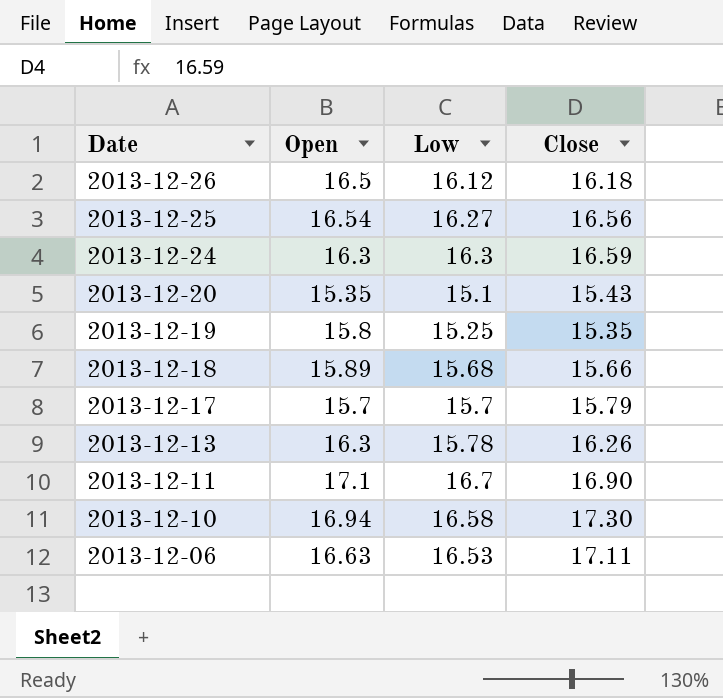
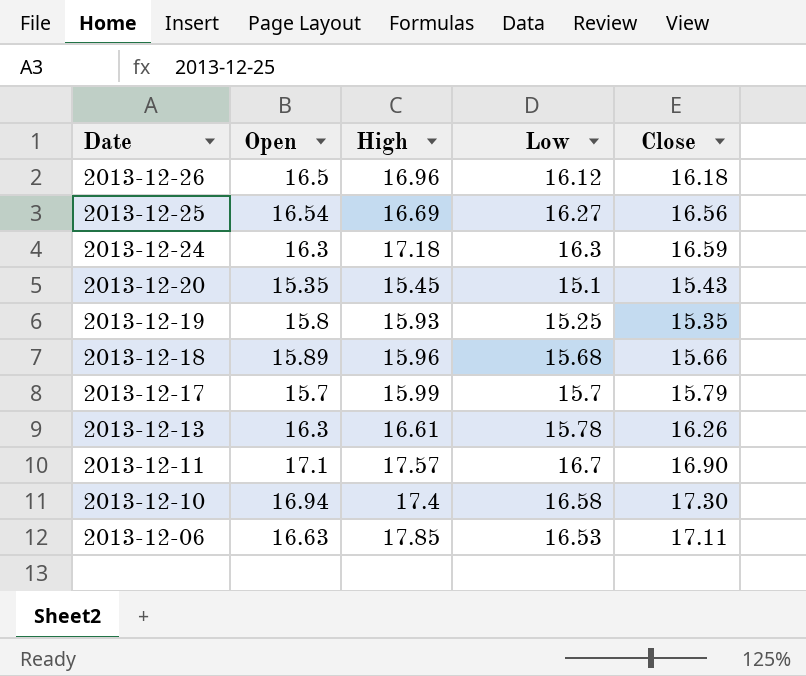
column High | position: none -> 3

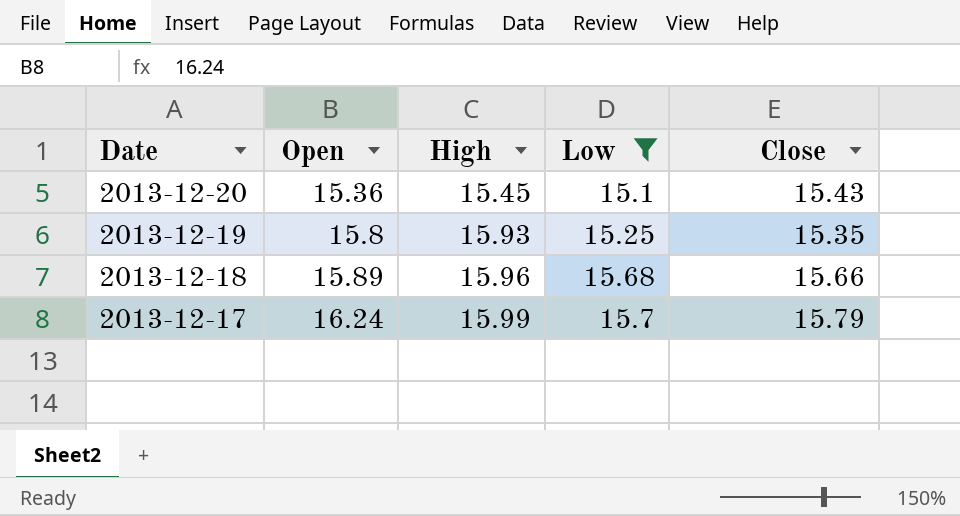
filter: none -> Low <= 15.7
2013-12-20 | Open: 15.35 -> 15.36
2013-12-17 | Open: 15.7 -> 16.24

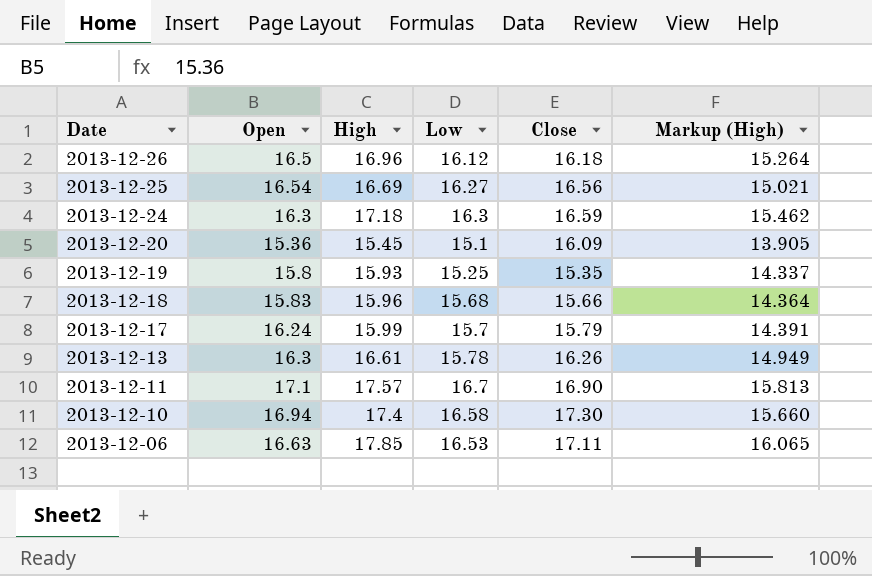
filter: Low <= 15.7 -> none
column Markup (High) | formula: none -> [High] * 0.9
2013-12-20 | Close: 15.43 -> 16.09
2013-12-18 | Open: 15.89 -> 15.83

